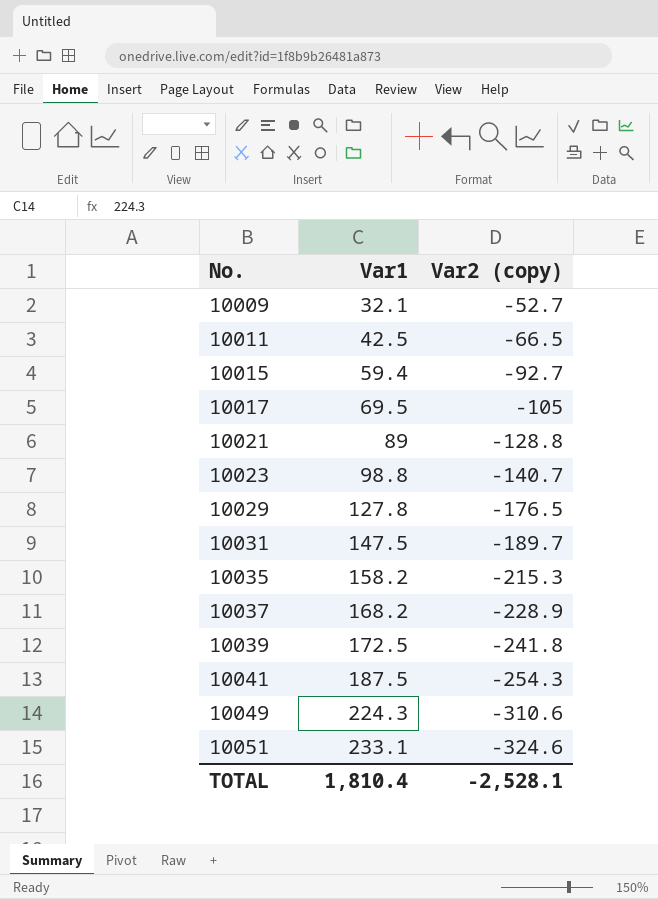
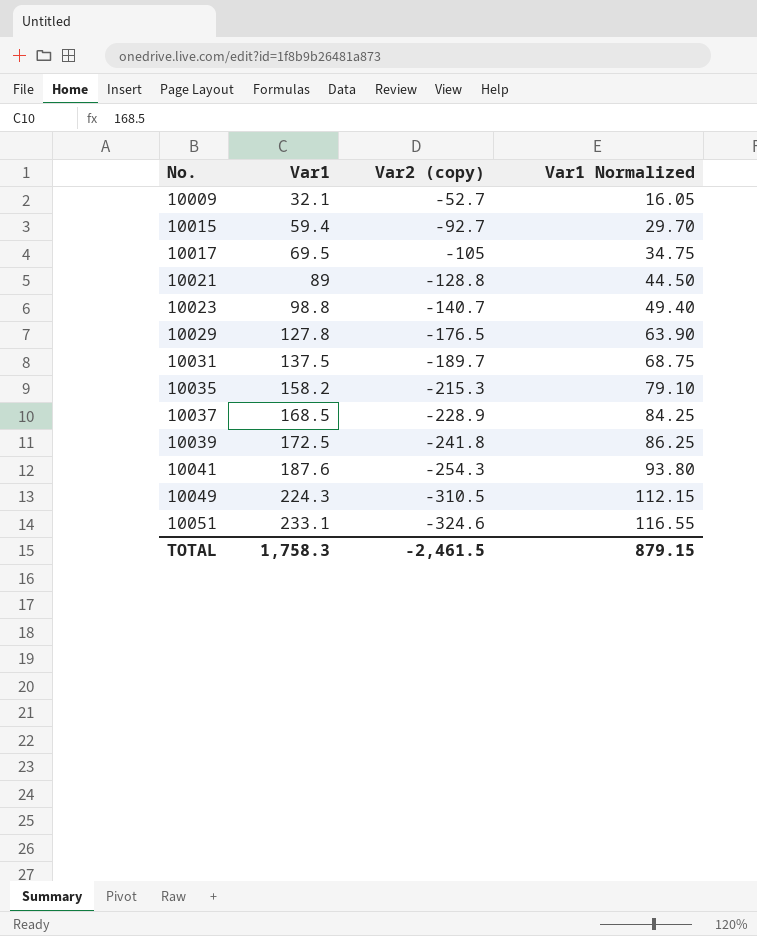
column Var1 Normalized | formula: none -> [Var1] * 0.5
row 10011: 42.5 | -66.5 -> none
10031 | Var1: 147.5 -> 137.5
10037 | Var1: 168.2 -> 168.5
10041 | Var1: 187.5 -> 187.6
10049 | Var2 (copy): -310.6 -> -310.5
TOTAL | Var1: 1,810.4 -> 1,758.3
TOTAL | Var2 (copy): -2,528.1 -> -2,461.5

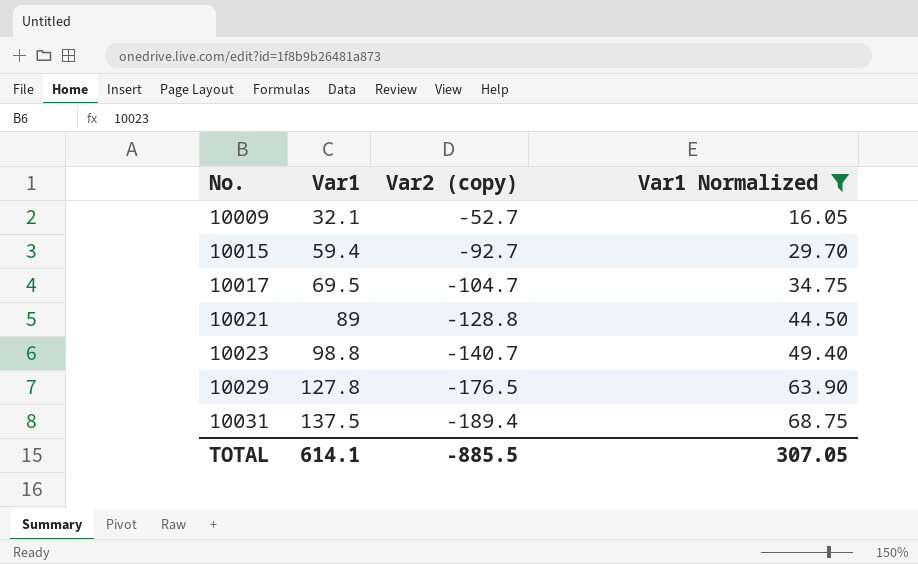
filter: none -> Var1 Normalized <= 68.75
10017 | Var2 (copy): -105 -> -104.7
10031 | Var2 (copy): -189.7 -> -189.4
TOTAL | Var1: 1,758.3 -> 614.1
TOTAL | Var2 (copy): -2,461.5 -> -885.5
TOTAL | Var1 Normalized: 879.15 -> 307.05

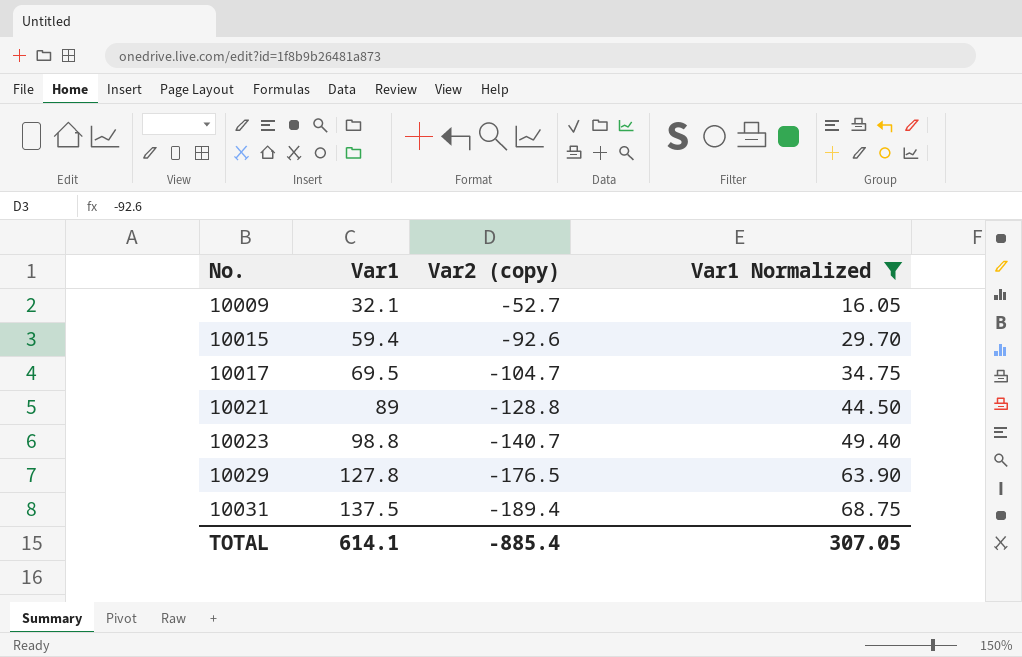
10015 | Var2 (copy): -92.7 -> -92.6
TOTAL | Var2 (copy): -885.5 -> -885.4

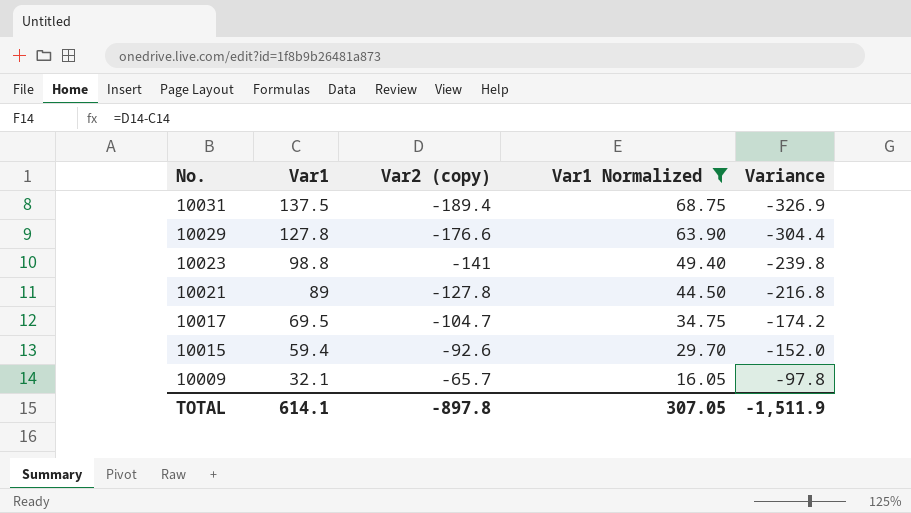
row order: No. ascending -> No. descending
column Variance | formula: none -> [Var2 (copy)] - [Var1]
10029 | Var2 (copy): -176.5 -> -176.6
10023 | Var2 (copy): -140.7 -> -141
10021 | Var2 (copy): -128.8 -> -127.8
10009 | Var2 (copy): -52.7 -> -65.7
TOTAL | Var2 (copy): -885.4 -> -897.8

